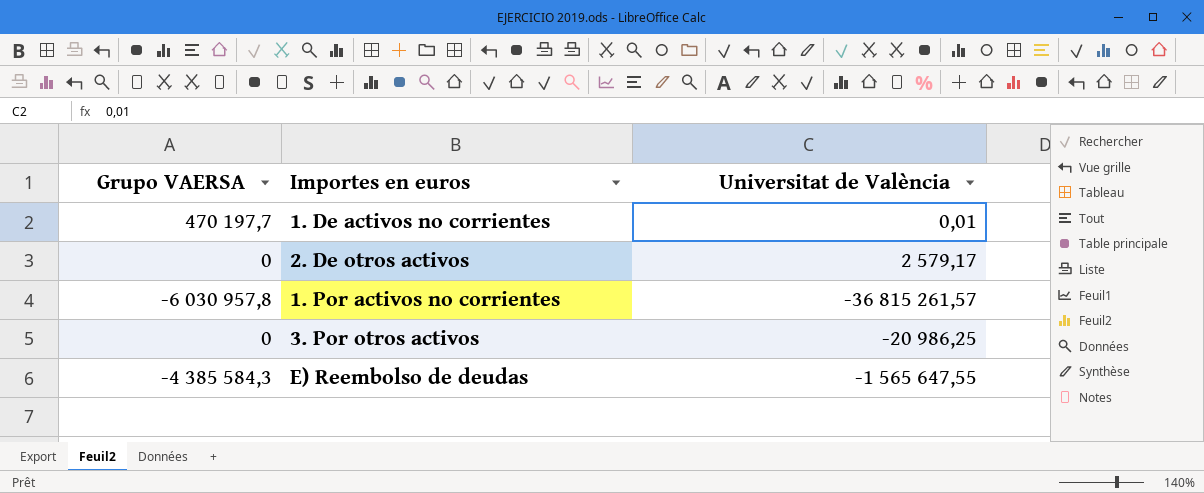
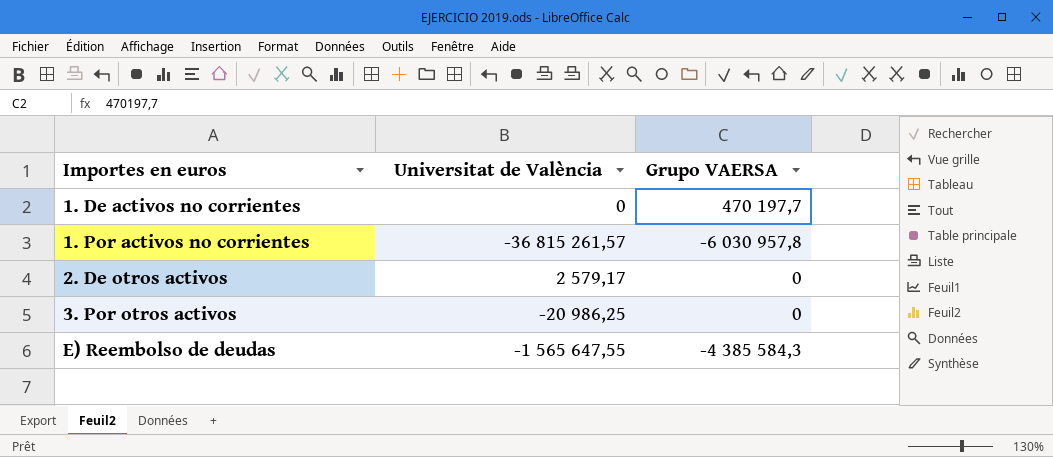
row order: none -> Importes en euros ascending
column Grupo VAERSA | position: 1 -> 3
1. De activos no corrientes | Universitat de València: 0,01 -> 0

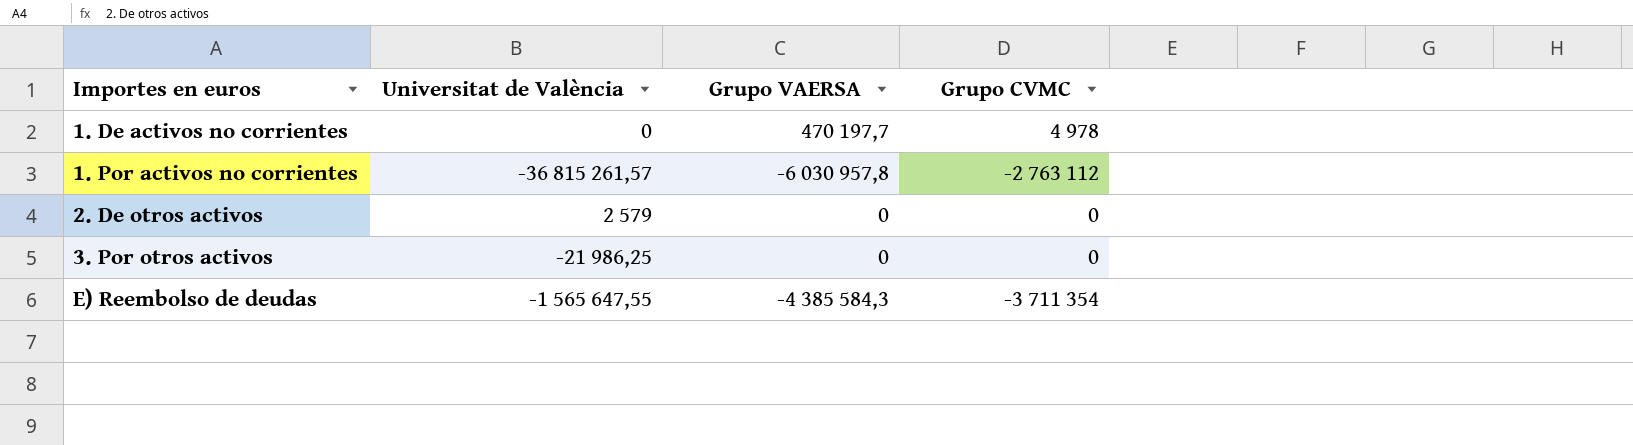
column Grupo CVMC | position: none -> 4
2. De otros activos | Universitat de València: 2 579,17 -> 2 579
3. Por otros activos | Universitat de València: -20 986,25 -> -21 986,25

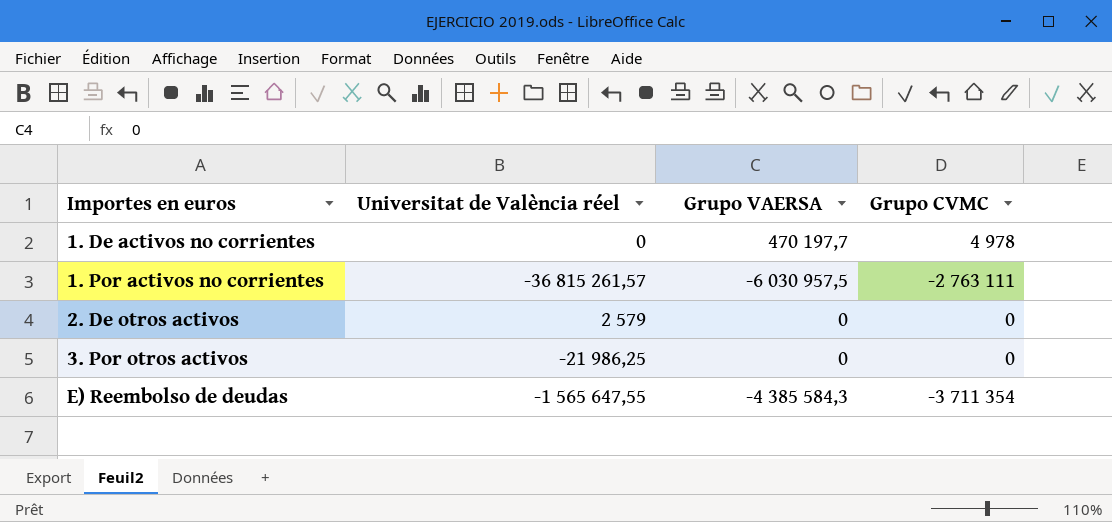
column name: Universitat de València -> Universitat de València réel
1. Por activos no corrientes | Grupo VAERSA: -6 030 957,8 -> -6 030 957,5
1. Por activos no corrientes | Grupo CVMC: -2 763 112 -> -2 763 111

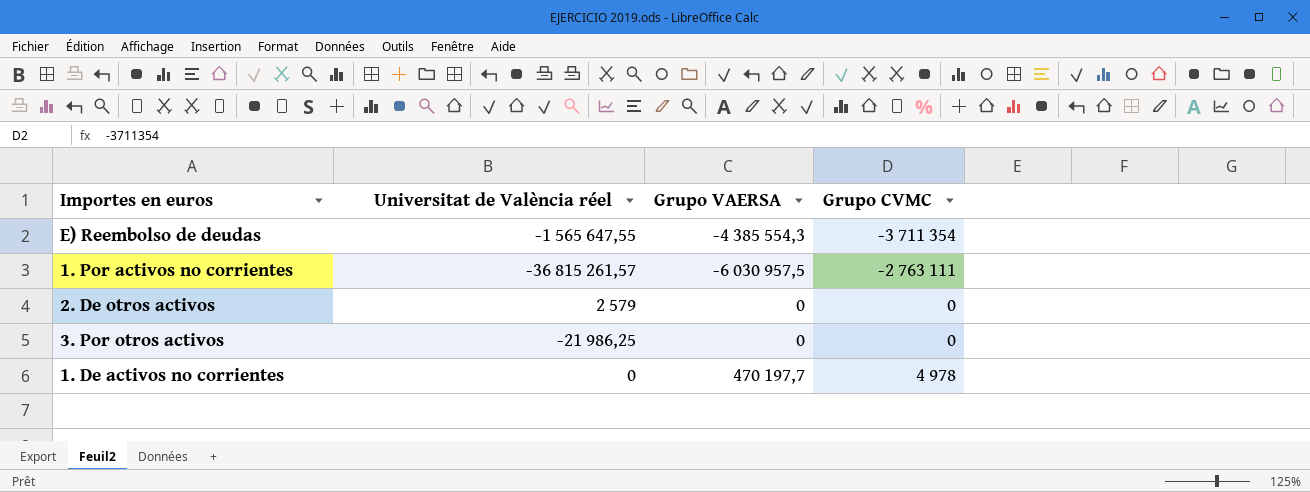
row order: Importes en euros ascending -> Grupo CVMC ascending
E) Reembolso de deudas | Grupo VAERSA: -4 385 584,3 -> -4 385 554,3

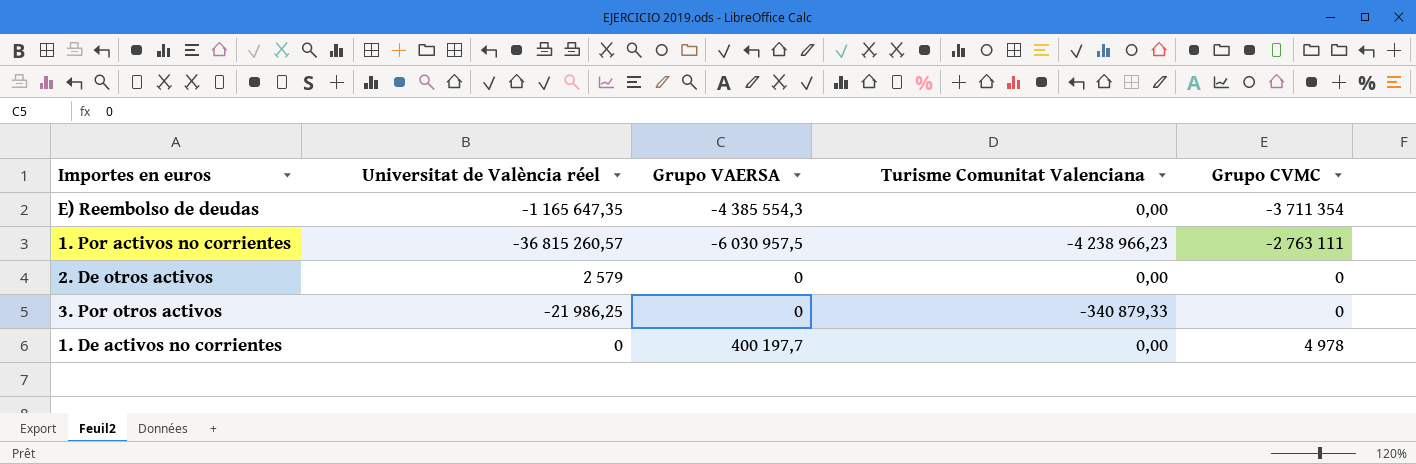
column Turisme Comunitat Valenciana | position: none -> 4
E) Reembolso de deudas | Universitat de València réel: -1 565 647,55 -> -1 165 647,35
1. Por activos no corrientes | Universitat de València réel: -36 815 261,57 -> -36 815 260,57
1. De activos no corrientes | Grupo VAERSA: 470 197,7 -> 400 197,7

